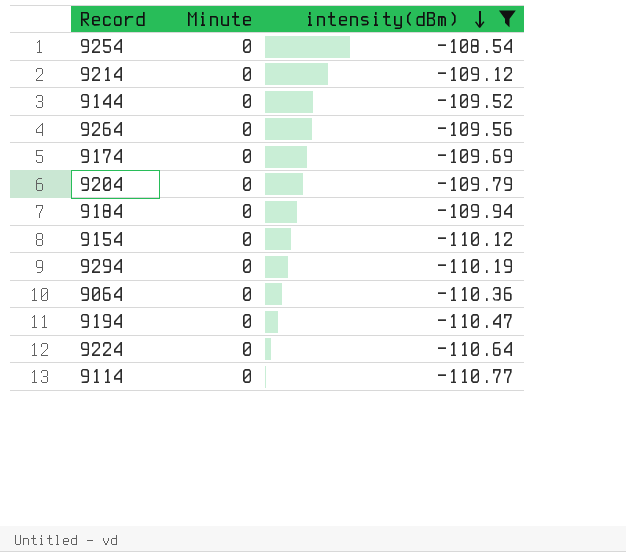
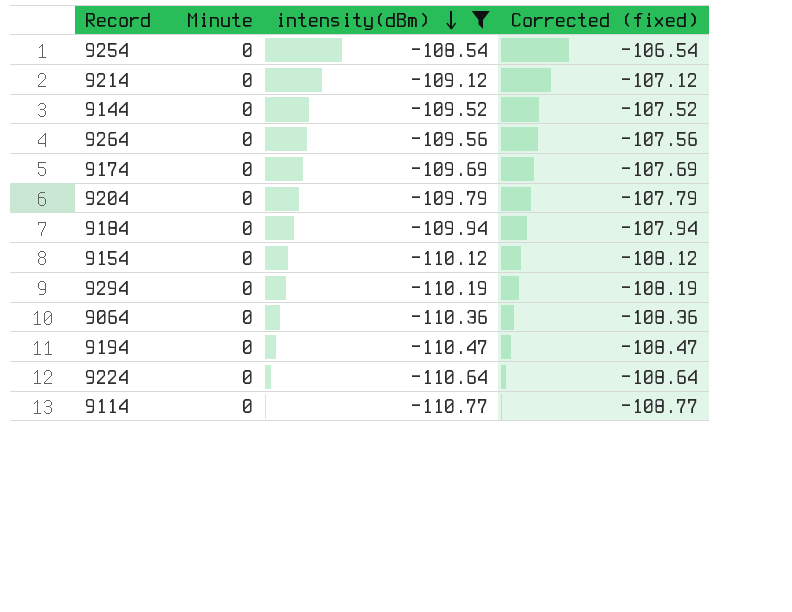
column Corrected (fixed) | formula: none -> [intensity(dBm)] + 2

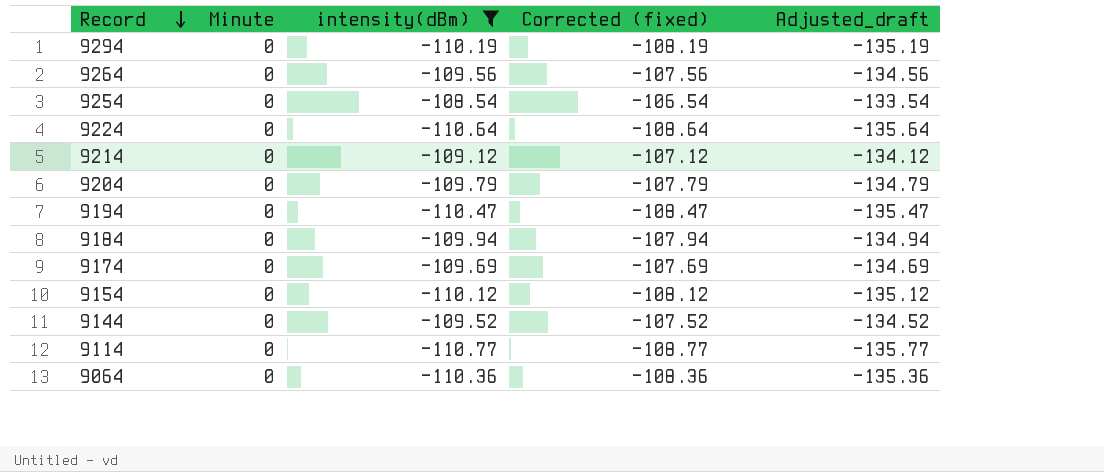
row order: intensity(dBm) descending -> Record descending
column Adjusted_draft | formula: none -> [intensity(dBm)] - 25

